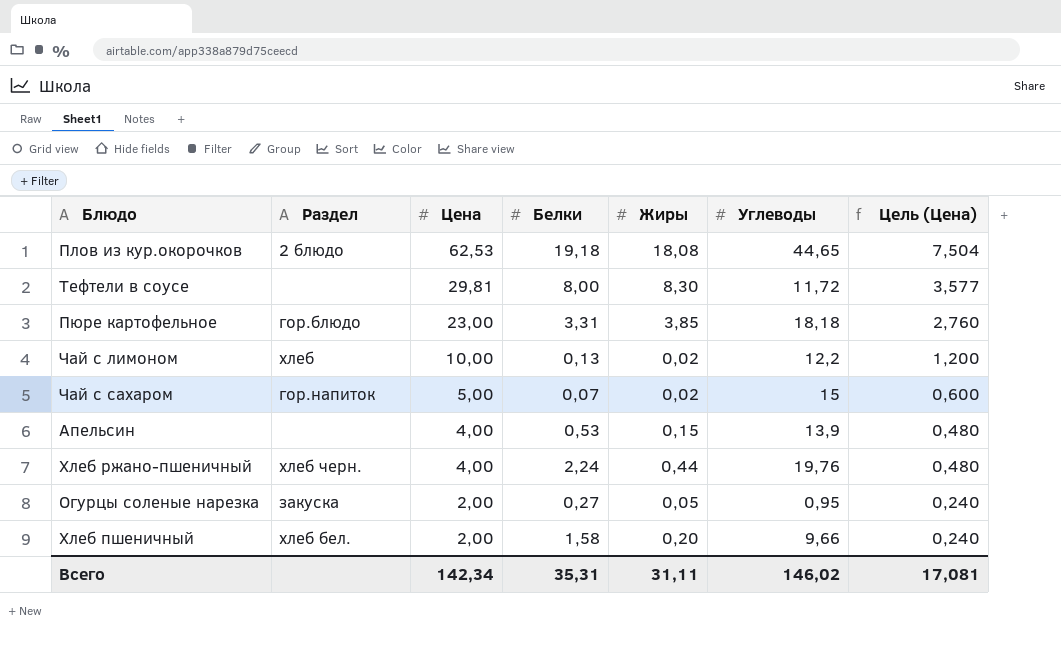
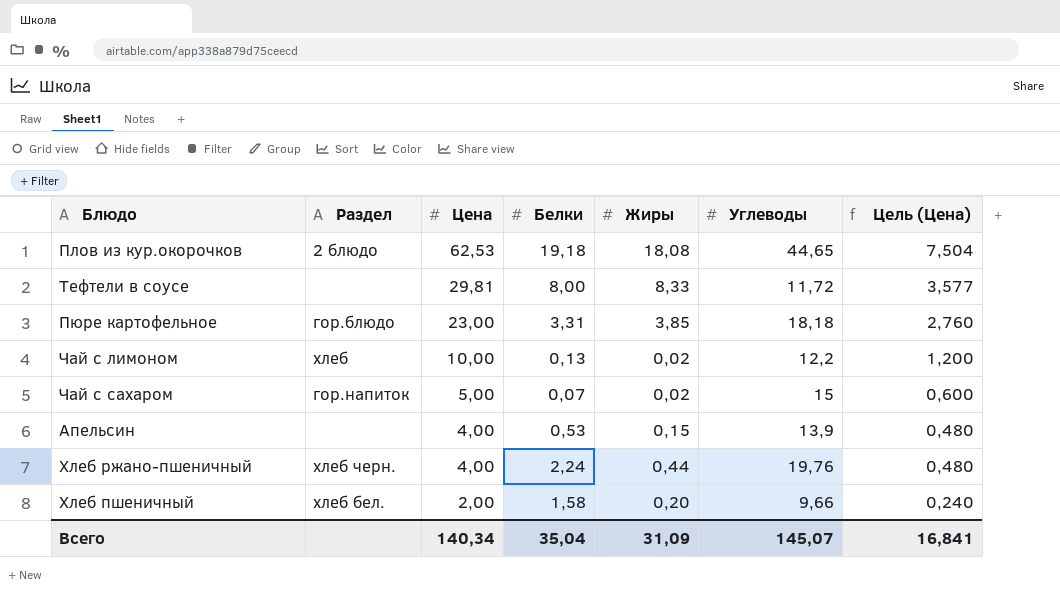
row Огурцы соленые нарезка: закуска | 2,00 | 0,27 | 0,05 | 0,95 | 0,240 -> none
Тефтели в соусе | Жиры: 8,30 -> 8,33
Всего | Цена: 142,34 -> 140,34
Всего | Белки: 35,31 -> 35,04
Всего | Жиры: 31,11 -> 31,09
Всего | Углеводы: 146,02 -> 145,07
Всего | Цель (Цена): 17,081 -> 16,841

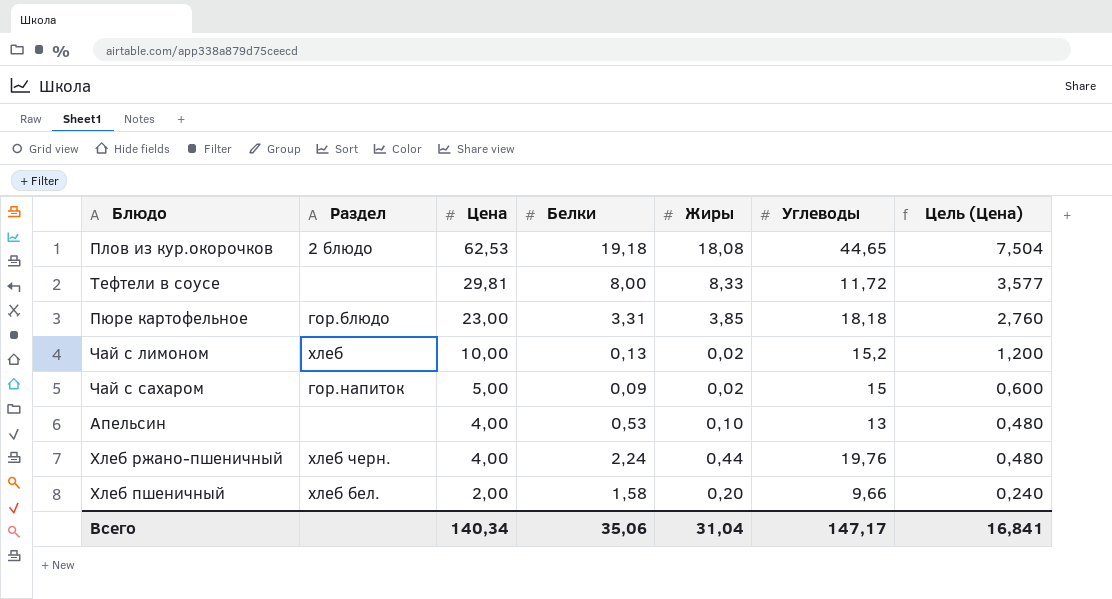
Чай с лимоном | Углеводы: 12,2 -> 15,2
Чай с сахаром | Белки: 0,07 -> 0,09
Апельсин | Жиры: 0,15 -> 0,10
Апельсин | Углеводы: 13,9 -> 13
Всего | Белки: 35,04 -> 35,06
Всего | Жиры: 31,09 -> 31,04
Всего | Углеводы: 145,07 -> 147,17

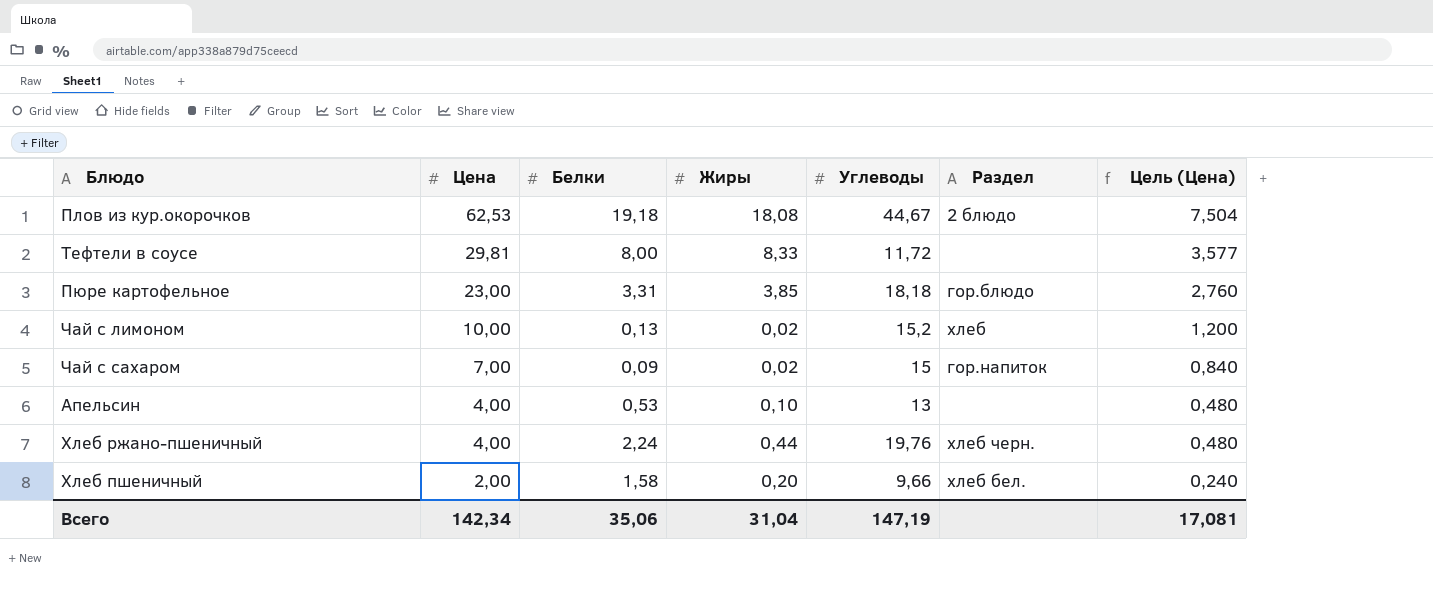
column Раздел | position: 2 -> 6
Плов из кур.окорочков | Углеводы: 44,65 -> 44,67
Чай с сахаром | Цена: 5,00 -> 7,00
Чай с сахаром | Цель (Цена): 0,600 -> 0,840
Всего | Цена: 140,34 -> 142,34
Всего | Углеводы: 147,17 -> 147,19
Всего | Цель (Цена): 16,841 -> 17,081

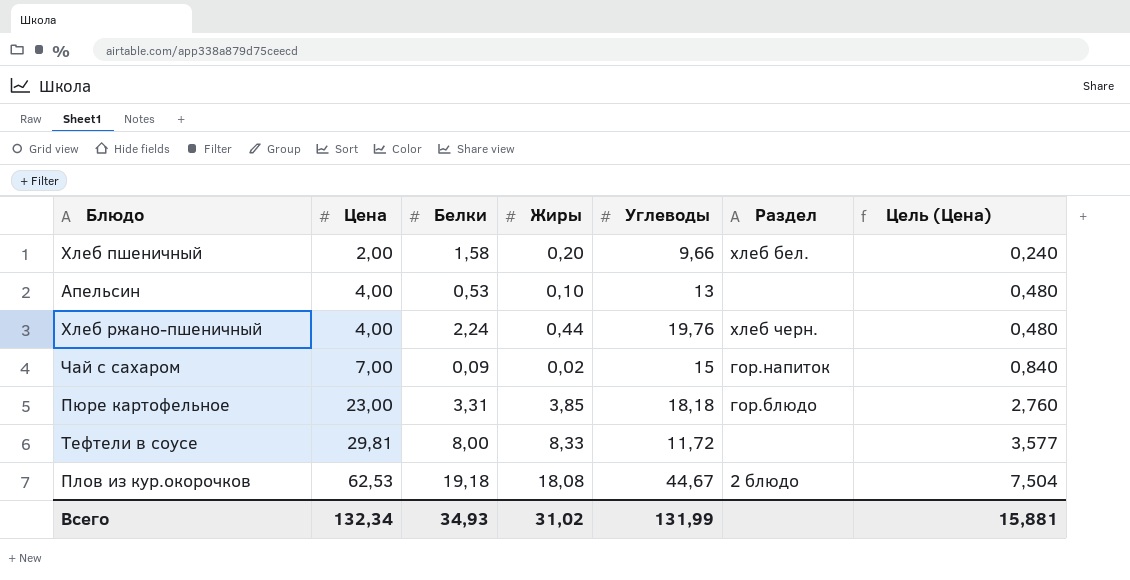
row order: Цена descending -> Цена ascending
row Чай с лимоном: 10,00 | 0,13 | 0,02 | 15,2 | хлеб | 1,200 -> none
Всего | Цена: 142,34 -> 132,34
Всего | Белки: 35,06 -> 34,93
Всего | Жиры: 31,04 -> 31,02
Всего | Углеводы: 147,19 -> 131,99
Всего | Цель (Цена): 17,081 -> 15,881

